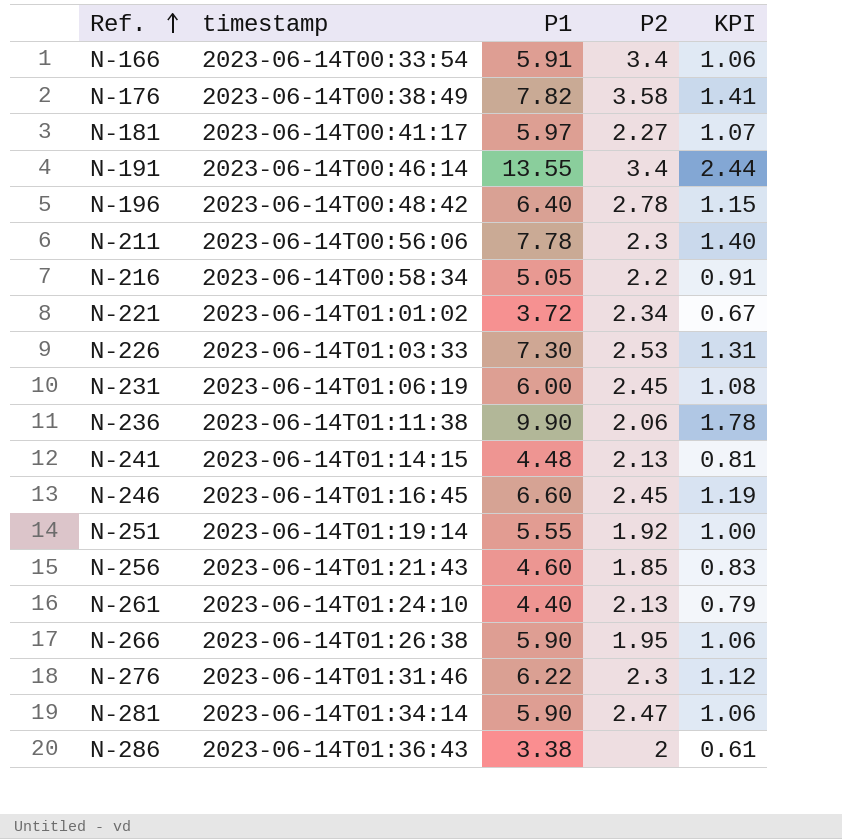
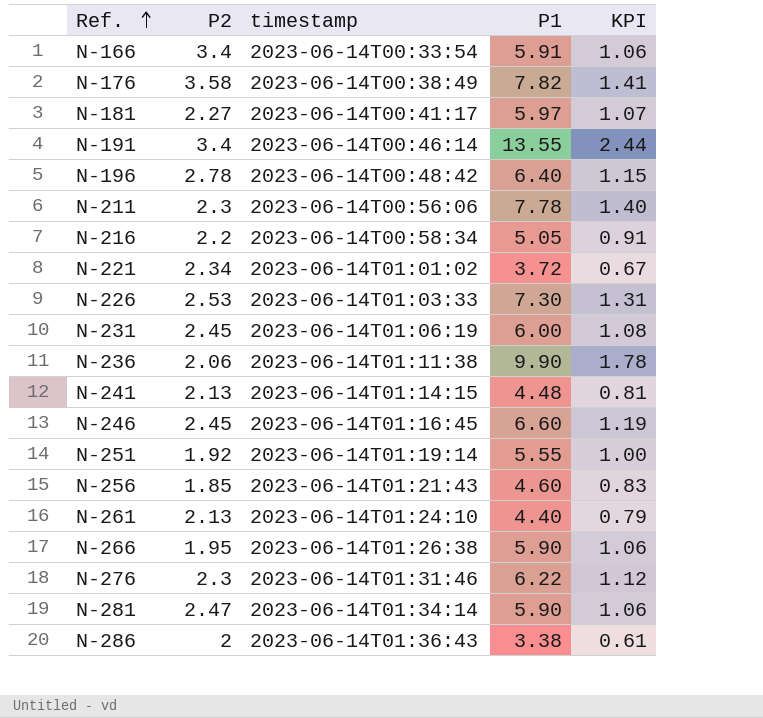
column P2 | position: 4 -> 2

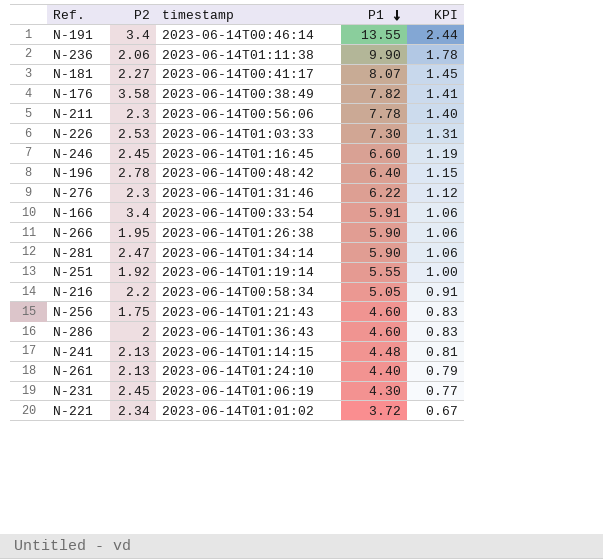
row order: Ref. ascending -> P1 descending
N-181 | P1: 5.97 -> 8.07
N-181 | KPI: 1.07 -> 1.45
N-256 | P2: 1.85 -> 1.75
N-286 | P1: 3.38 -> 4.60
N-286 | KPI: 0.61 -> 0.83
N-231 | P1: 6.00 -> 4.30
N-231 | KPI: 1.08 -> 0.77

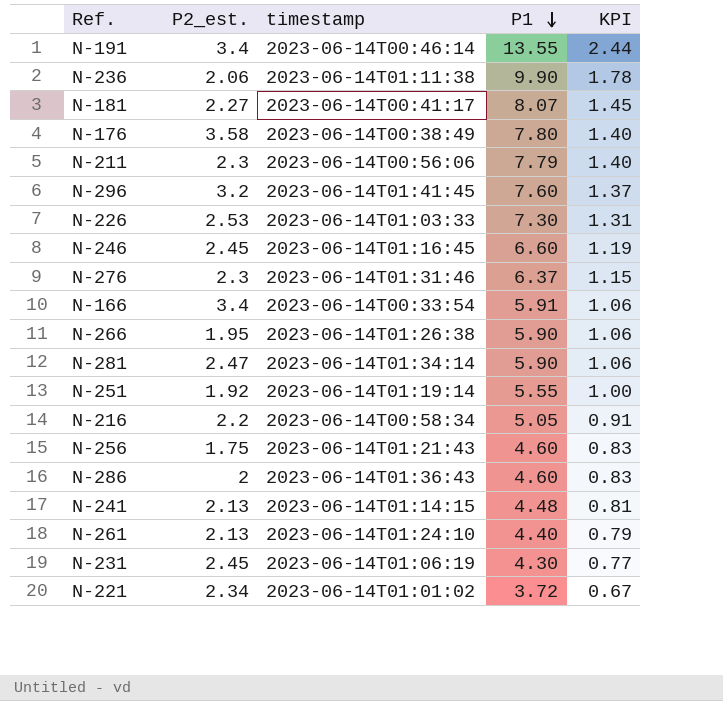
column name: P2 -> P2_est.
row N-196: 2.78 | 2023-06-14T00:48:42 | 6.40 | 1.15 -> none
N-176 | P1: 7.82 -> 7.80
N-176 | KPI: 1.41 -> 1.40
N-211 | P1: 7.78 -> 7.79
row N-296: none -> 3.2 | 2023-06-14T01:41:45 | 7.60 | 1.37
N-276 | P1: 6.22 -> 6.37
N-276 | KPI: 1.12 -> 1.15

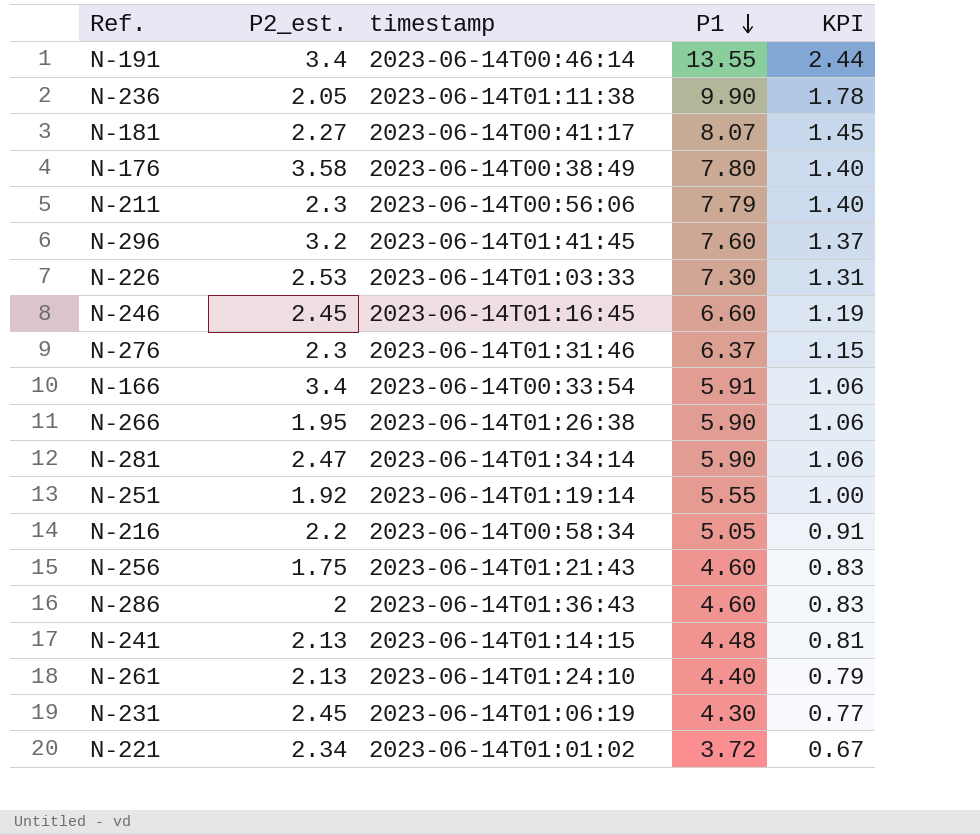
N-236 | P2_est.: 2.06 -> 2.05

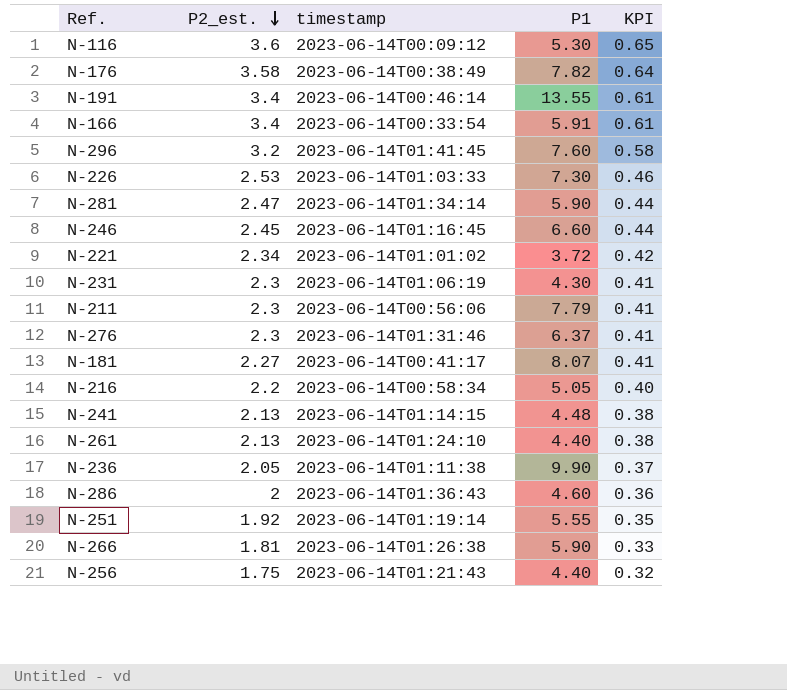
row order: P1 descending -> P2_est. descending
column KPI | formula: [P1] * 0.18 -> [P2_est.] * 0.18
row N-116: none -> 3.6 | 2023-06-14T00:09:12 | 5.30 | 0.65
N-176 | P1: 7.80 -> 7.82
N-231 | P2_est.: 2.45 -> 2.3
N-266 | P2_est.: 1.95 -> 1.81
N-256 | P1: 4.60 -> 4.40

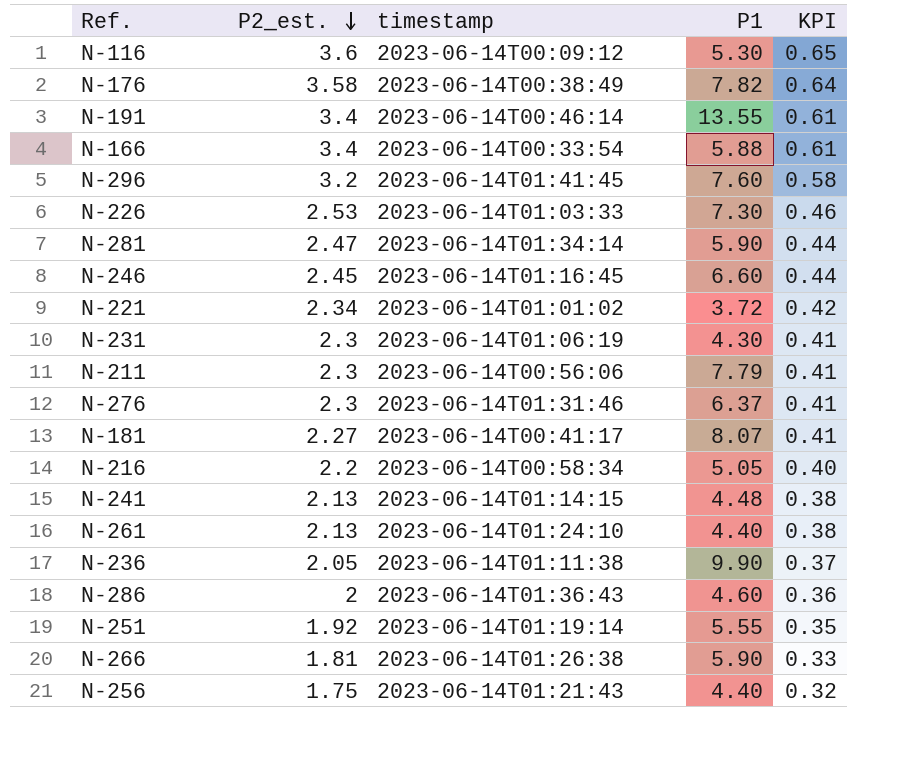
N-166 | P1: 5.91 -> 5.88

